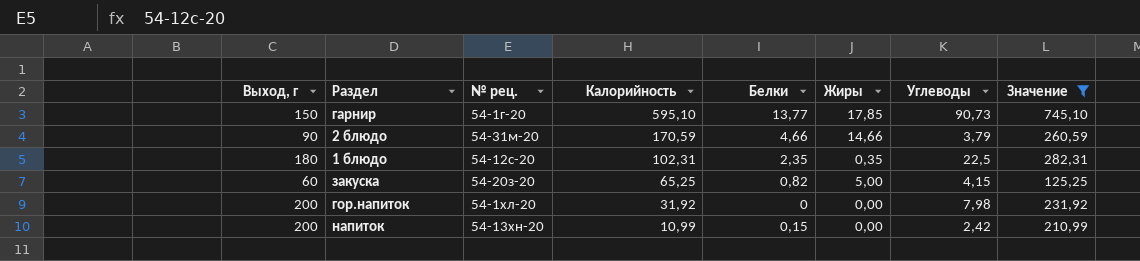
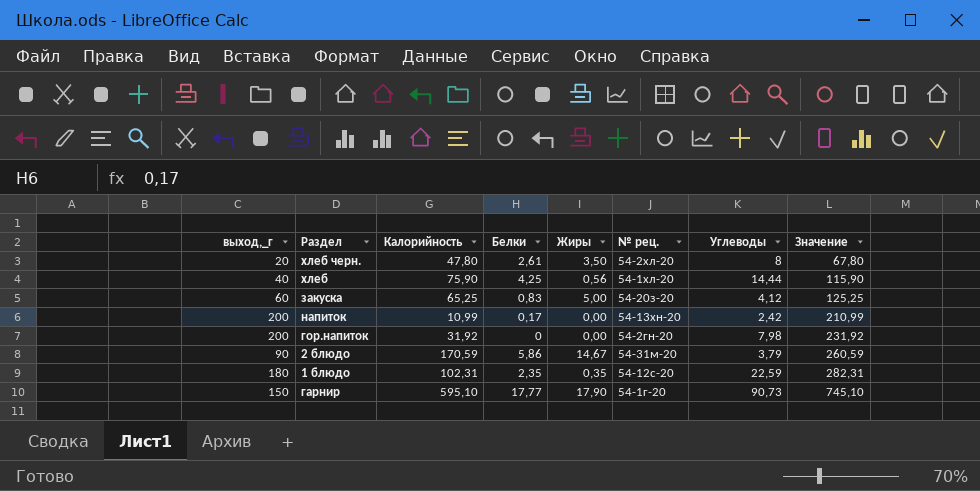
filter: Значение >= 125,25 -> none
row order: Калорийность descending -> Значение ascending
column name: Выход, г -> выход,_г
column № рец. | position: 3 -> 6
закуска | Белки: 0,82 -> 0,83
закуска | Углеводы: 4,15 -> 4,12
напиток | Белки: 0,15 -> 0,17
гор.напиток | № рец.: 54-1хл-20 -> 54-2гн-20
2 блюдо | Белки: 4,66 -> 5,86
2 блюдо | Жиры: 14,66 -> 14,67
1 блюдо | Углеводы: 22,5 -> 22,59
гарнир | Белки: 13,77 -> 17,77
гарнир | Жиры: 17,85 -> 17,90

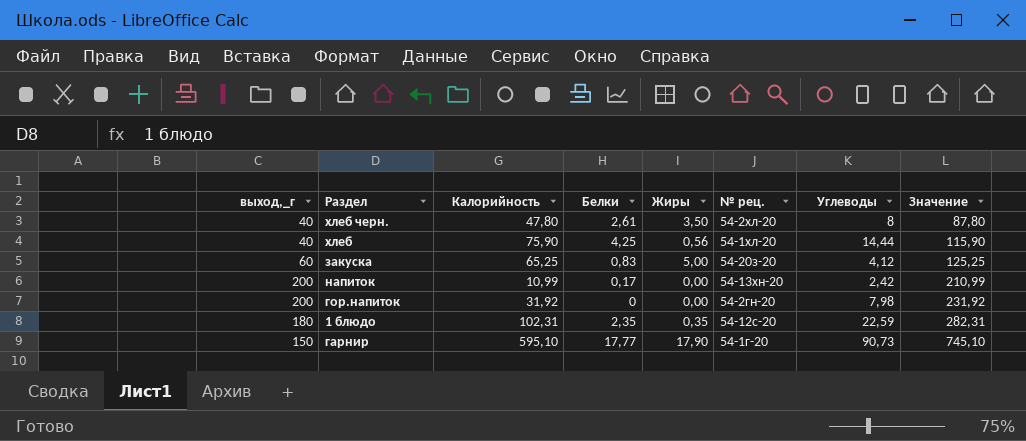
row 2 блюдо: 90 | 170,59 | 5,86 | 14,67 | 54-31м-20 | 3,79 | 260,59 -> none
хлеб черн. | выход,_г: 20 -> 40
хлеб черн. | Значение: 67,80 -> 87,80

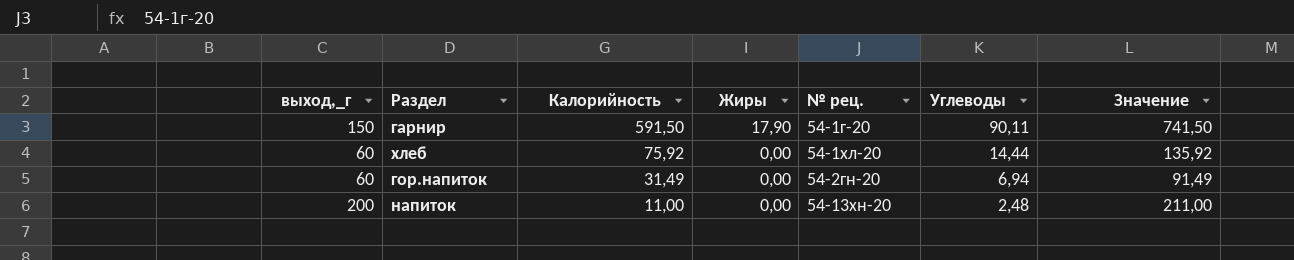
row order: Значение ascending -> Калорийность descending
column Белки | position: 4 -> none
row хлеб черн.: 40 | 47,80 | 2,61 | 3,50 | 54-2хл-20 | 8 | 87,80 -> none
row закуска: 60 | 65,25 | 0,83 | 5,00 | 54-20з-20 | 4,12 | 125,25 -> none
row 1 блюдо: 180 | 102,31 | 2,35 | 0,35 | 54-12с-20 | 22,59 | 282,31 -> none
гарнир | Калорийность: 595,10 -> 591,50
гарнир | Углеводы: 90,73 -> 90,11
гарнир | Значение: 745,10 -> 741,50
хлеб | выход,_г: 40 -> 60
хлеб | Калорийность: 75,90 -> 75,92
хлеб | Жиры: 0,56 -> 0,00
хлеб | Значение: 115,90 -> 135,92
гор.напиток | выход,_г: 200 -> 60
гор.напиток | Калорийность: 31,92 -> 31,49
гор.напиток | Углеводы: 7,98 -> 6,94
гор.напиток | Значение: 231,92 -> 91,49
напиток | Калорийность: 10,99 -> 11,00
напиток | Углеводы: 2,42 -> 2,48
напиток | Значение: 210,99 -> 211,00

